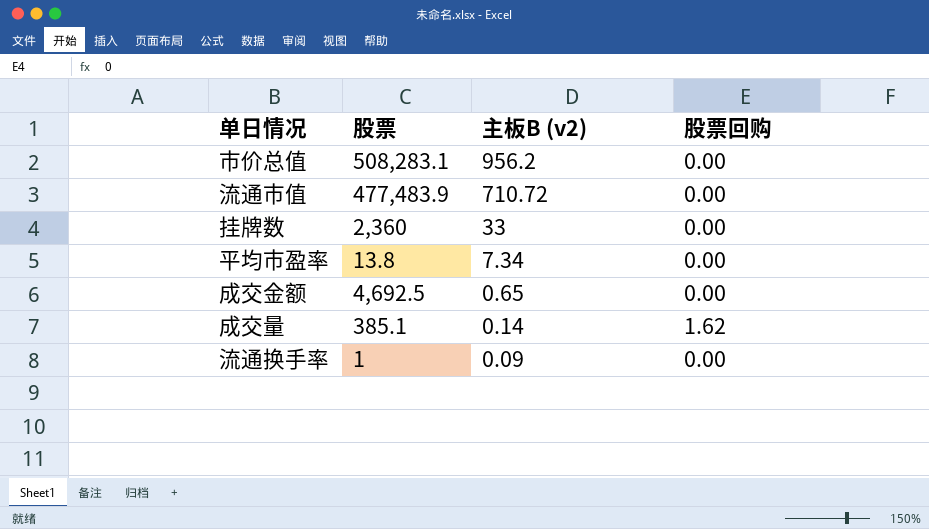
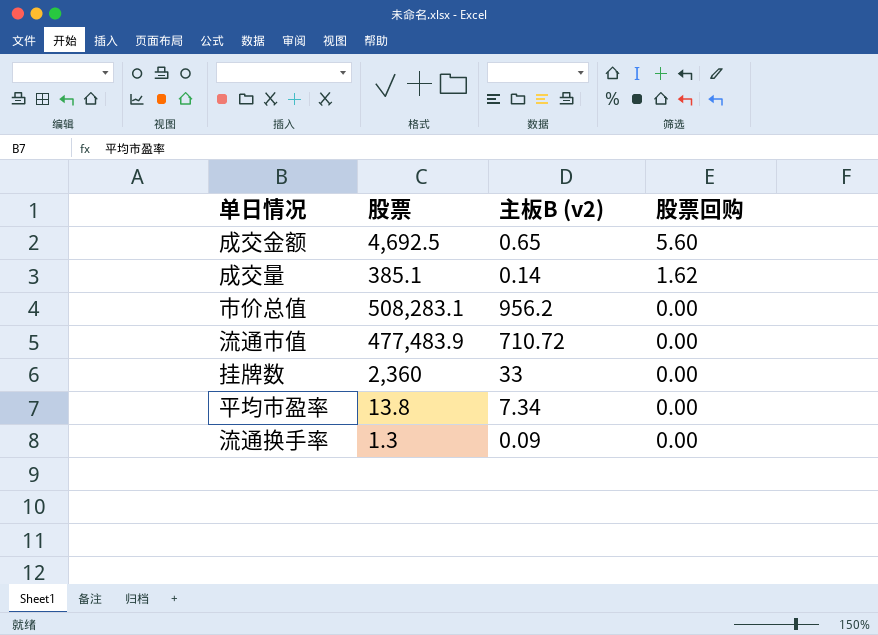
row order: 主板B (v2) descending -> 股票回购 descending
成交金额 | 股票回购: 0.00 -> 5.60
流通换手率 | 股票: 1 -> 1.3

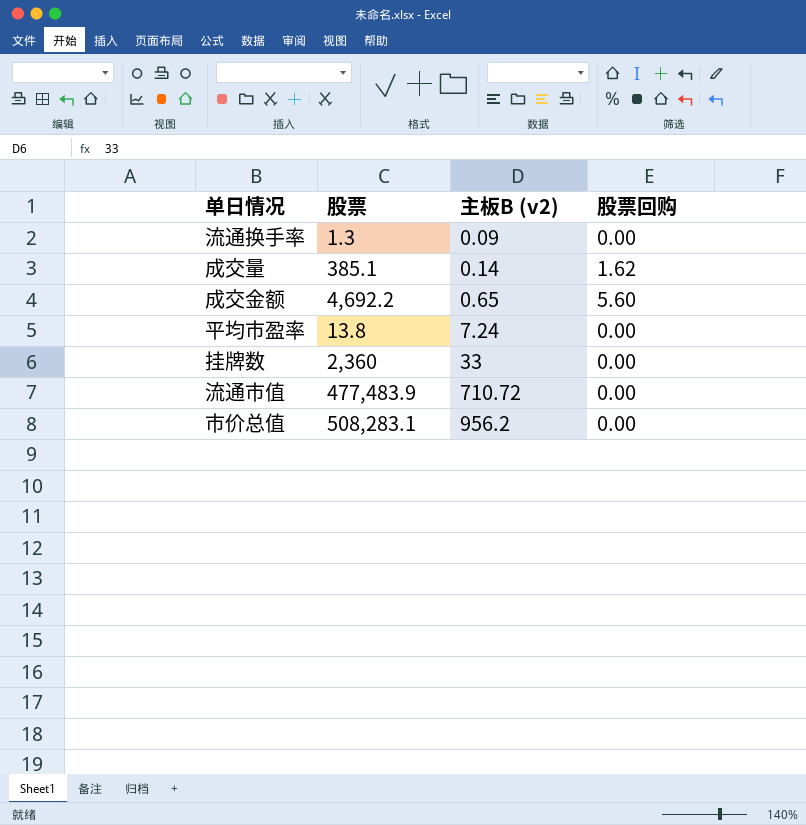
row order: 股票回购 descending -> 主板B (v2) ascending
成交金额 | 股票: 4,692.5 -> 4,692.2
平均市盈率 | 主板B (v2): 7.34 -> 7.24

